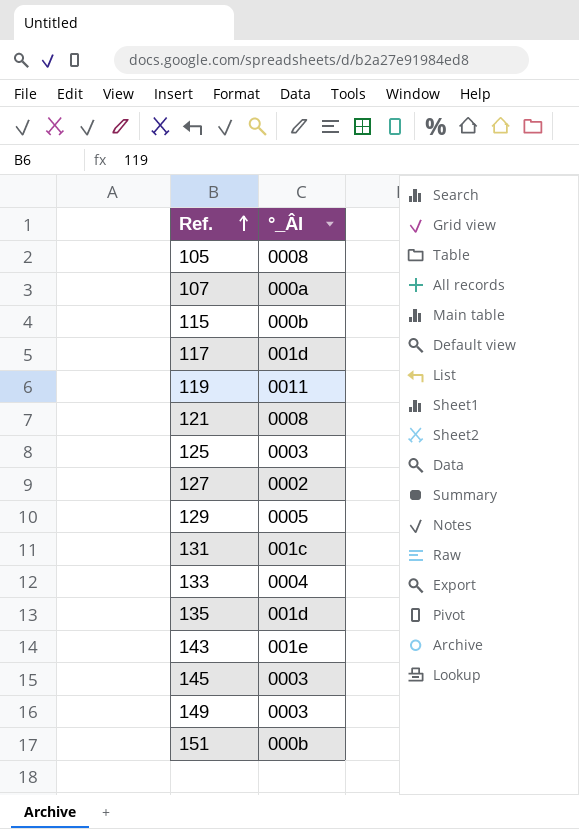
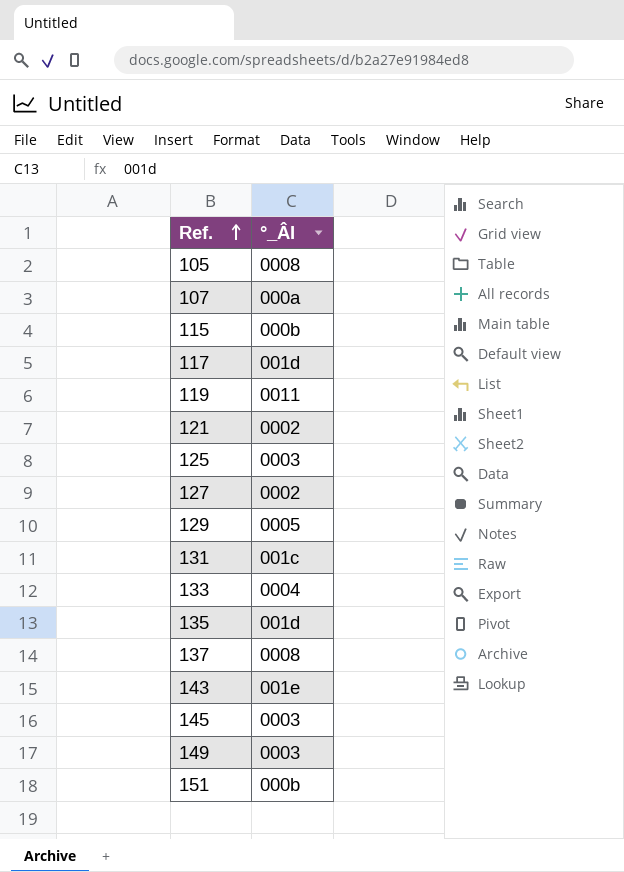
121 | °_ÂI: 0008 -> 0002
row 137: none -> 0008

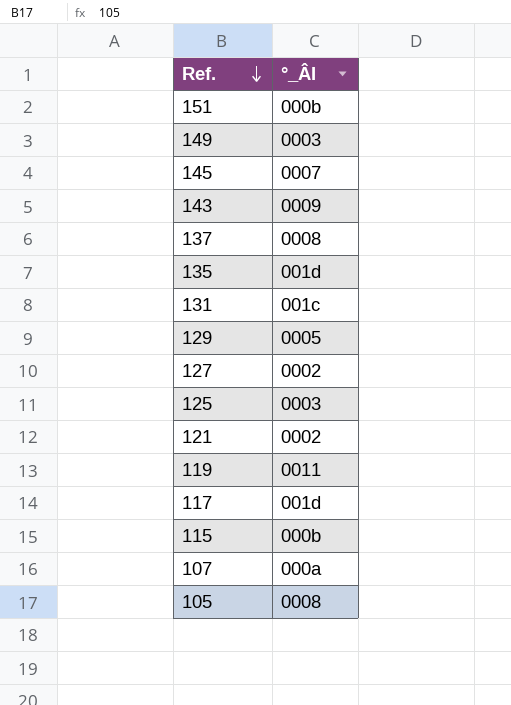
row order: Ref. ascending -> Ref. descending
row 133: 0004 -> none
145 | °_ÂI: 0003 -> 0007
143 | °_ÂI: 001e -> 0009

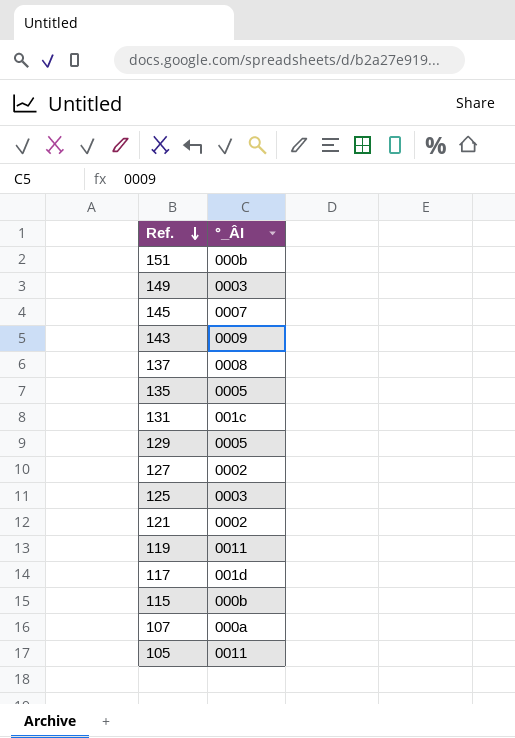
135 | °_ÂI: 001d -> 0005
105 | °_ÂI: 0008 -> 0011

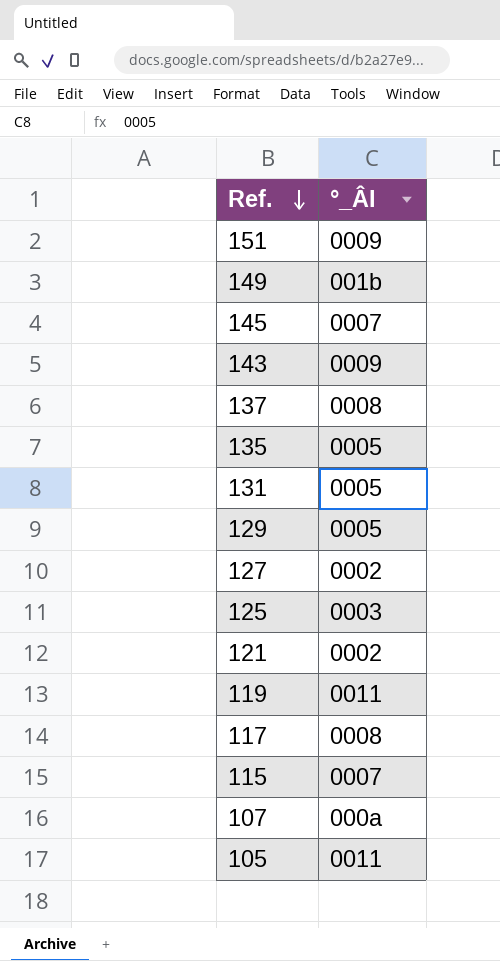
151 | °_ÂI: 000b -> 0009
149 | °_ÂI: 0003 -> 001b
131 | °_ÂI: 001c -> 0005
117 | °_ÂI: 001d -> 0008
115 | °_ÂI: 000b -> 0007

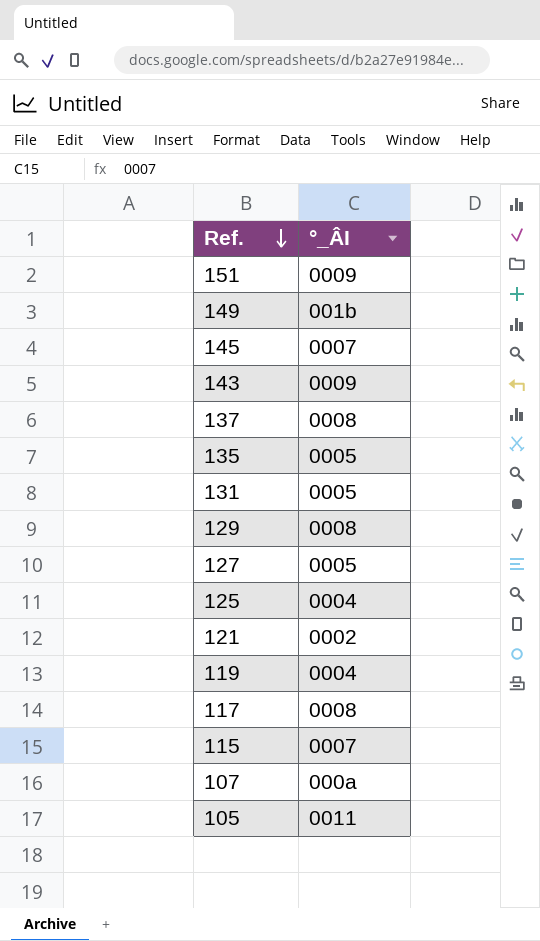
129 | °_ÂI: 0005 -> 0008
127 | °_ÂI: 0002 -> 0005
125 | °_ÂI: 0003 -> 0004
119 | °_ÂI: 0011 -> 0004

